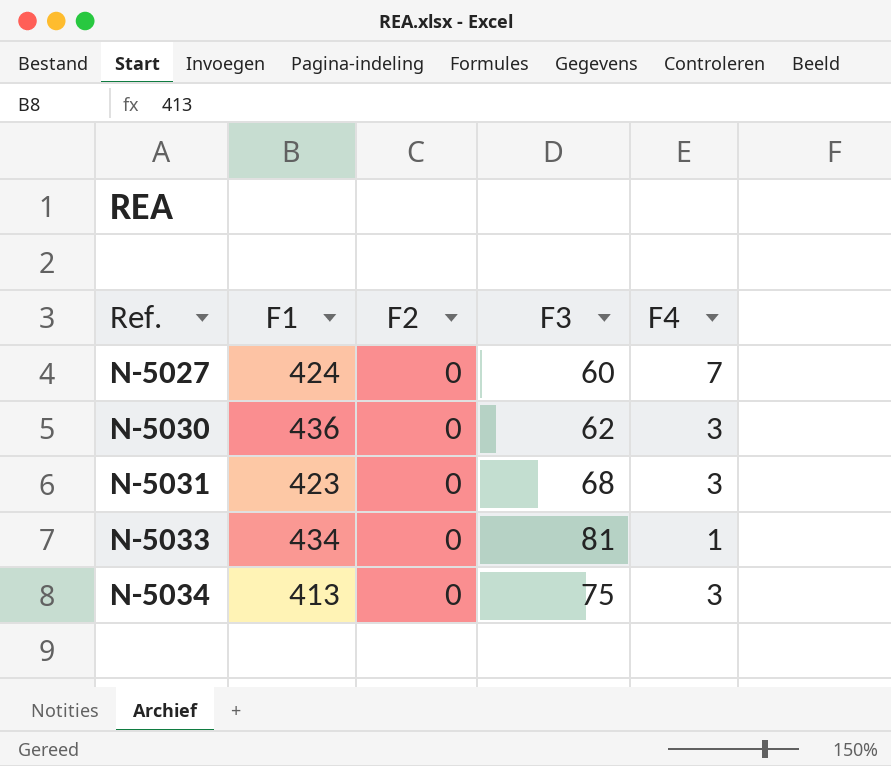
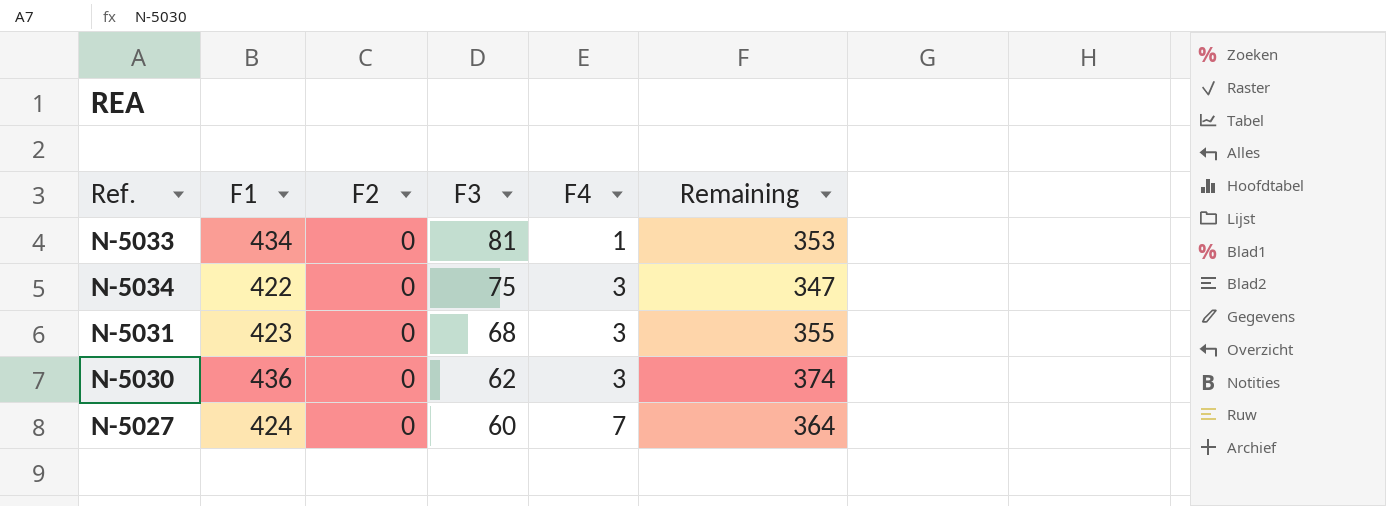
row order: Ref. ascending -> F3 descending
column Remaining | formula: none -> [F1] - [F3]
N-5034 | F1: 413 -> 422

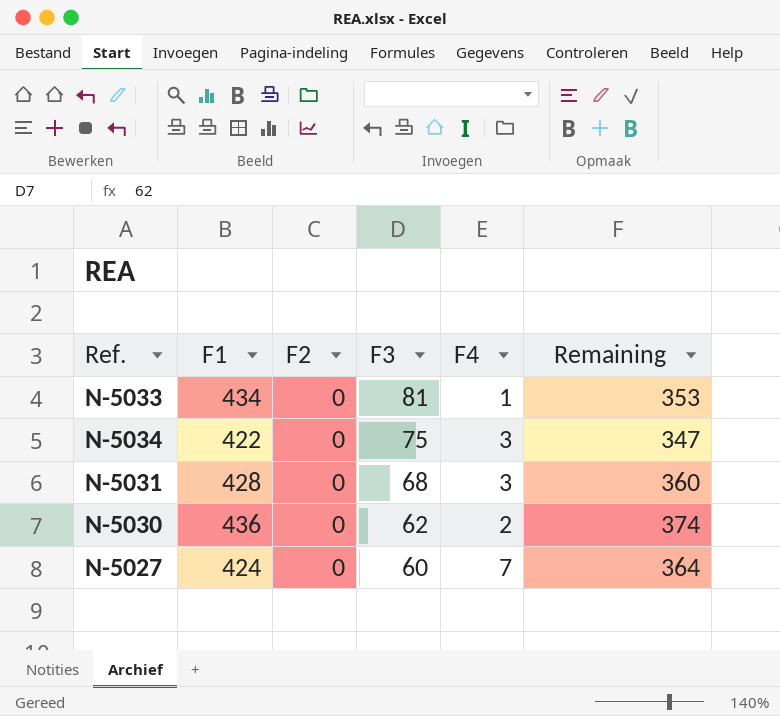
N-5031 | F1: 423 -> 428
N-5031 | Remaining: 355 -> 360
N-5030 | F4: 3 -> 2

